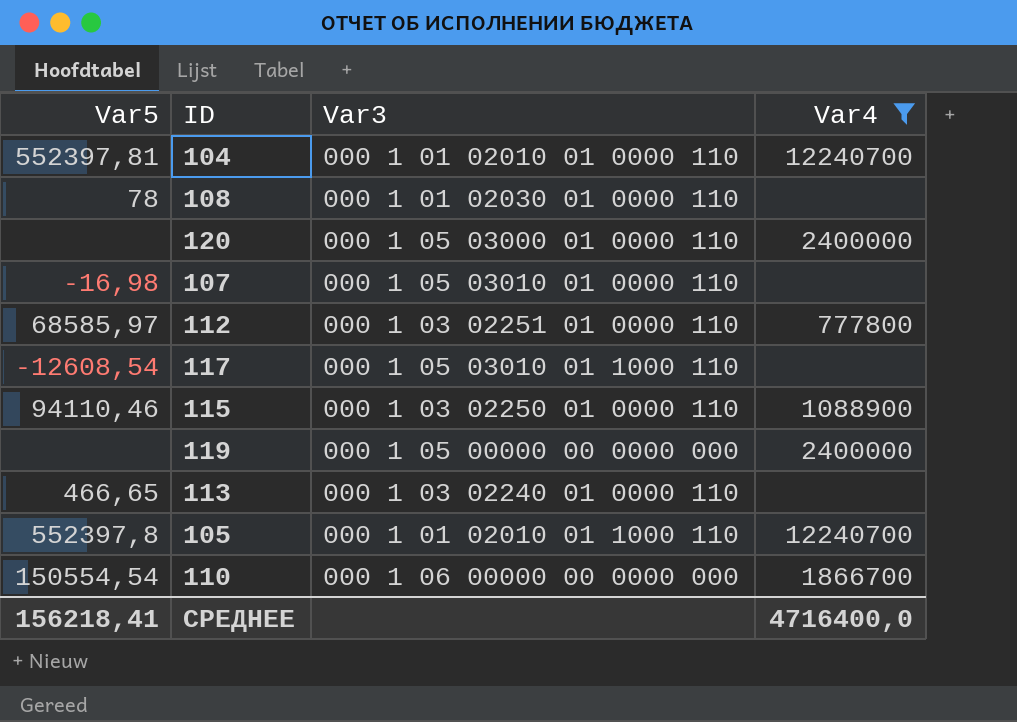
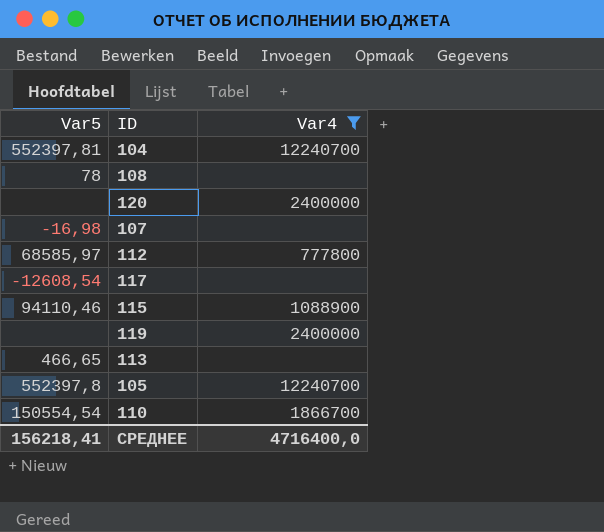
column Var3 | position: 3 -> none

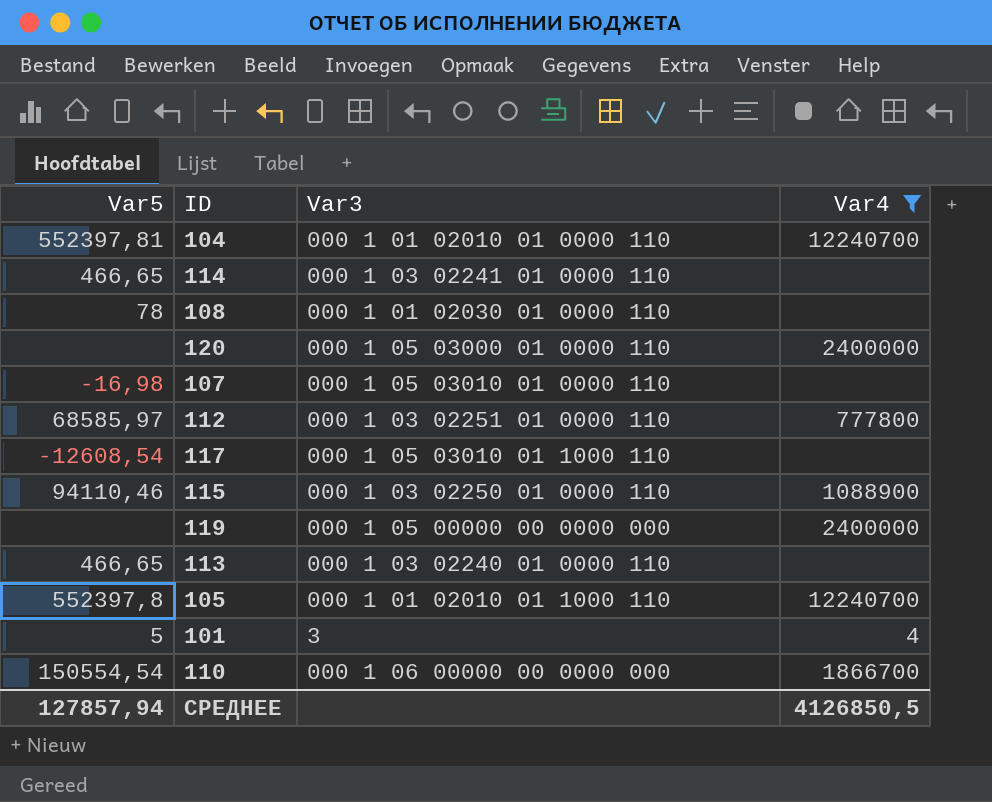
column Var3 | position: none -> 3
row 114: none -> 466,65 | 000 1 03 02241 01 0000 110 | none
row 101: none -> 5 | 3 | 4
СРЕДНЕЕ | Var5: 156218,41 -> 127857,94
СРЕДНЕЕ | Var4: 4716400,0 -> 4126850,5

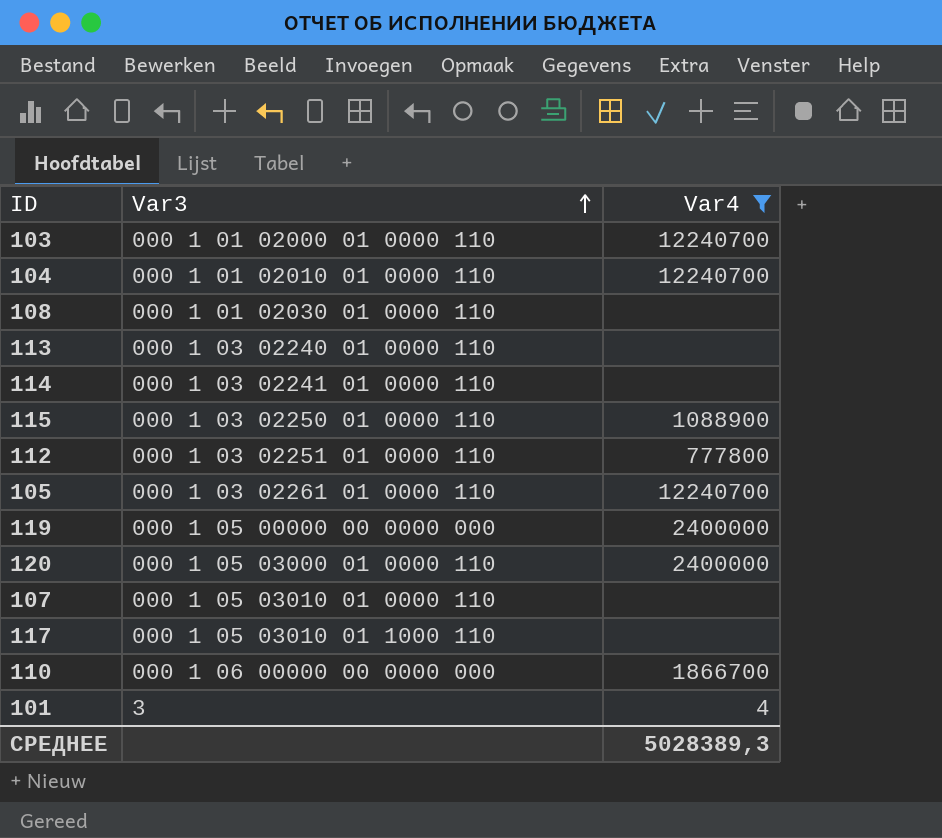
row order: none -> Var3 ascending
column Var5 | position: 1 -> none
row 103: none -> 000 1 01 02000 01 0000 110 | 12240700
105 | Var3: 000 1 01 02010 01 1000 110 -> 000 1 03 02261 01 0000 110
СРЕДНЕЕ | Var4: 4126850,5 -> 5028389,3

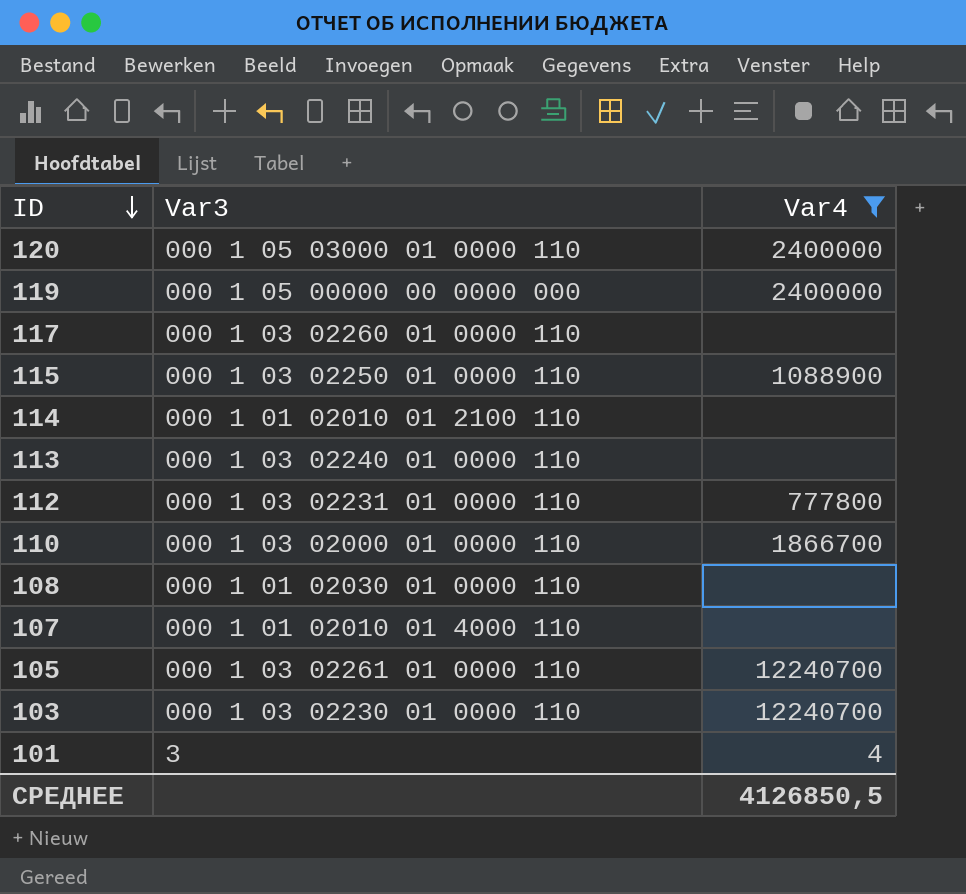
row order: Var3 ascending -> ID descending
row 104: 000 1 01 02010 01 0000 110 | 12240700 -> none
117 | Var3: 000 1 05 03010 01 1000 110 -> 000 1 03 02260 01 0000 110
114 | Var3: 000 1 03 02241 01 0000 110 -> 000 1 01 02010 01 2100 110
112 | Var3: 000 1 03 02251 01 0000 110 -> 000 1 03 02231 01 0000 110
110 | Var3: 000 1 06 00000 00 0000 000 -> 000 1 03 02000 01 0000 110
107 | Var3: 000 1 05 03010 01 0000 110 -> 000 1 01 02010 01 4000 110
103 | Var3: 000 1 01 02000 01 0000 110 -> 000 1 03 02230 01 0000 110
СРЕДНЕЕ | Var4: 5028389,3 -> 4126850,5

